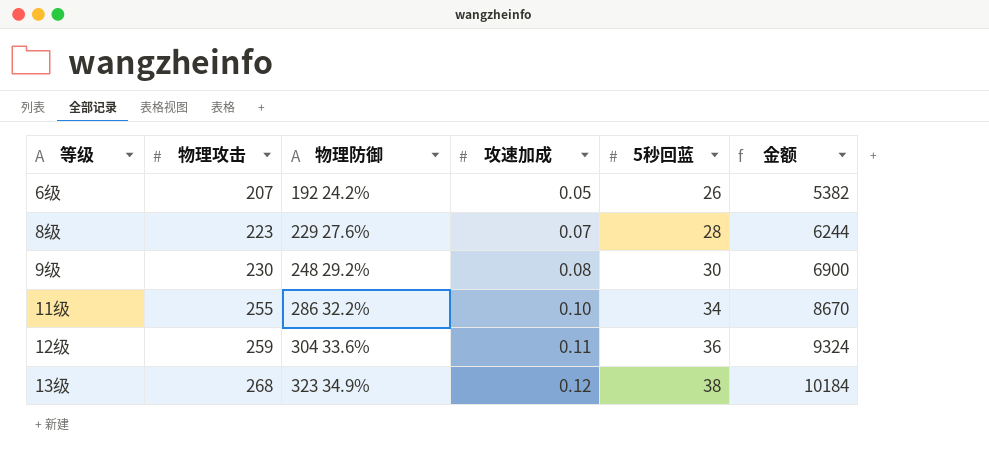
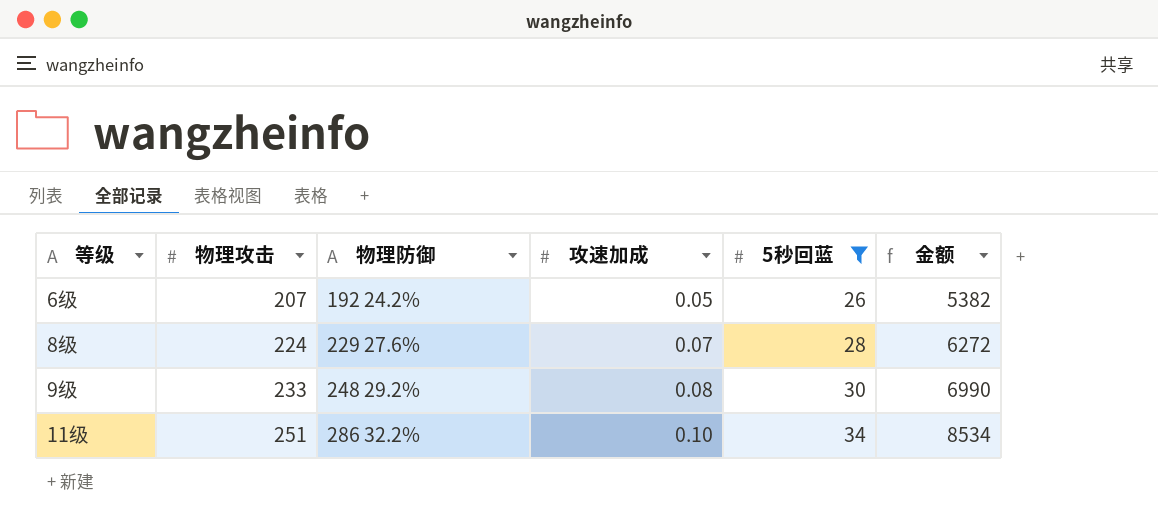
filter: none -> 5秒回蓝 <= 34
8级 | 物理攻击: 223 -> 224
8级 | 金额: 6244 -> 6272
9级 | 物理攻击: 230 -> 233
9级 | 金额: 6900 -> 6990
11级 | 物理攻击: 255 -> 251
11级 | 金额: 8670 -> 8534

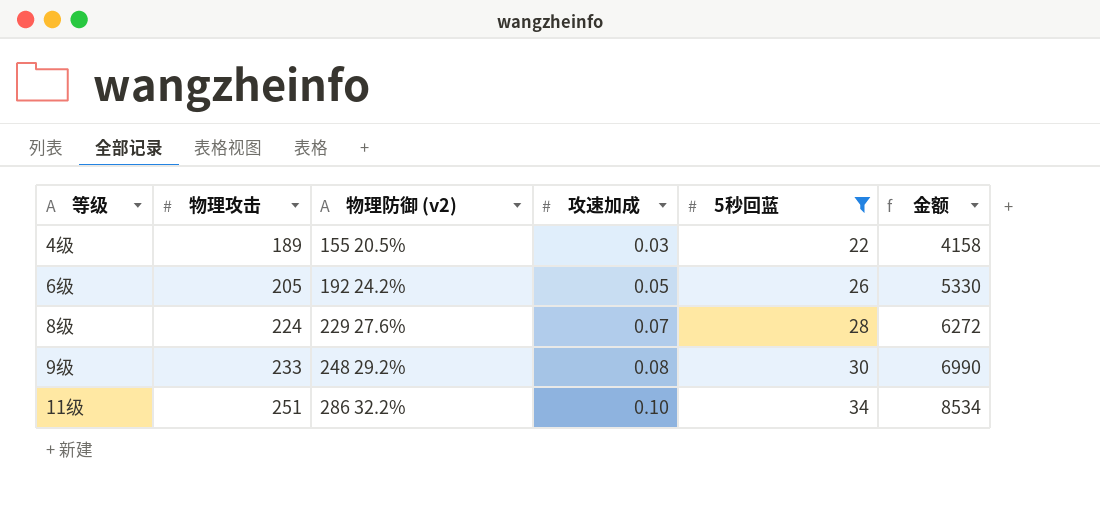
column name: 物理防御 -> 物理防御 (v2)
row 4级: none -> 189 | 155 20.5% | 0.03 | 22 | 4158
6级 | 物理攻击: 207 -> 205
6级 | 金额: 5382 -> 5330

